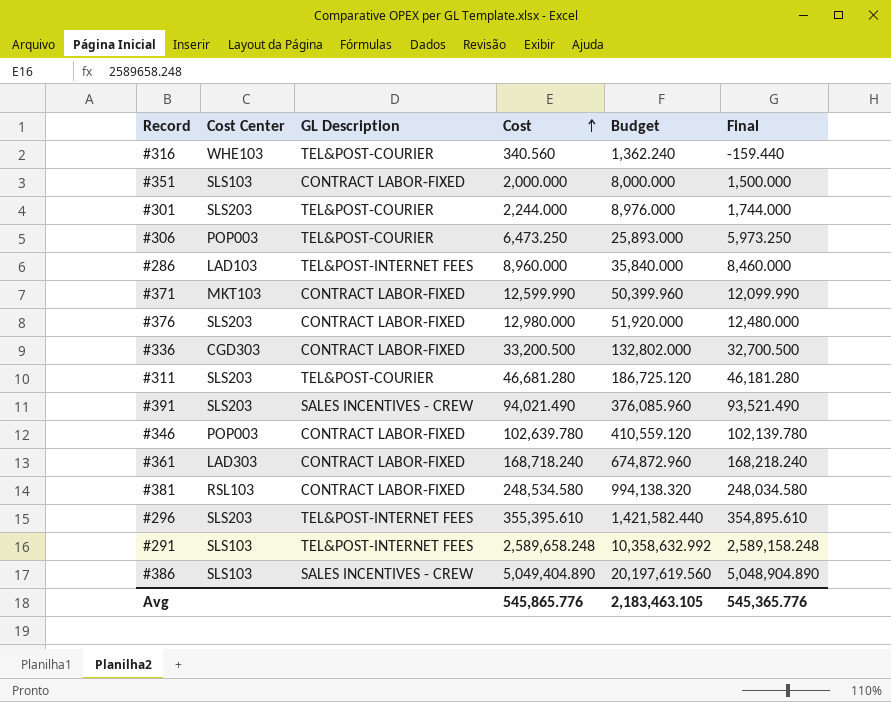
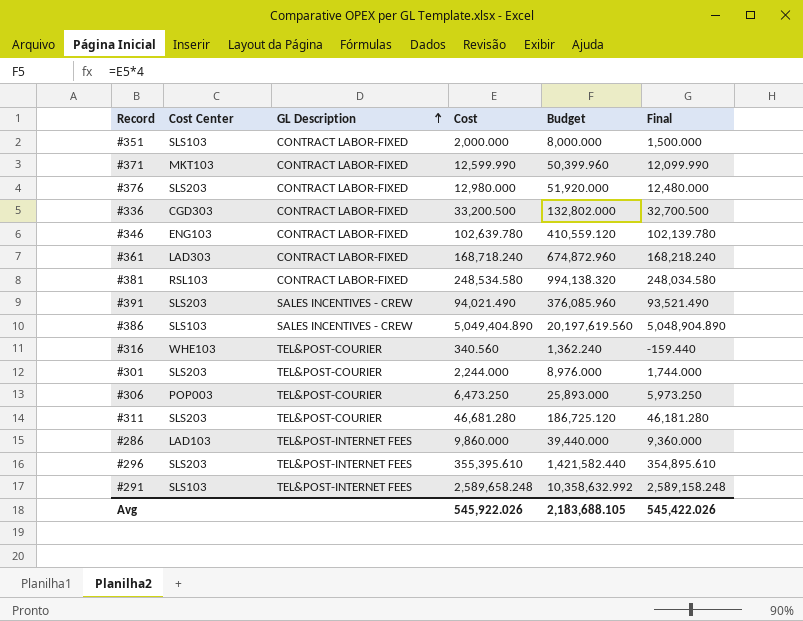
row order: Cost ascending -> GL Description ascending
#346 | Cost Center: POP003 -> ENG103
#286 | Cost: 8,960.000 -> 9,860.000
#286 | Budget: 35,840.000 -> 39,440.000
#286 | Final: 8,460.000 -> 9,360.000
Avg | Cost: 545,865.776 -> 545,922.026
Avg | Budget: 2,183,463.105 -> 2,183,688.105
Avg | Final: 545,365.776 -> 545,422.026

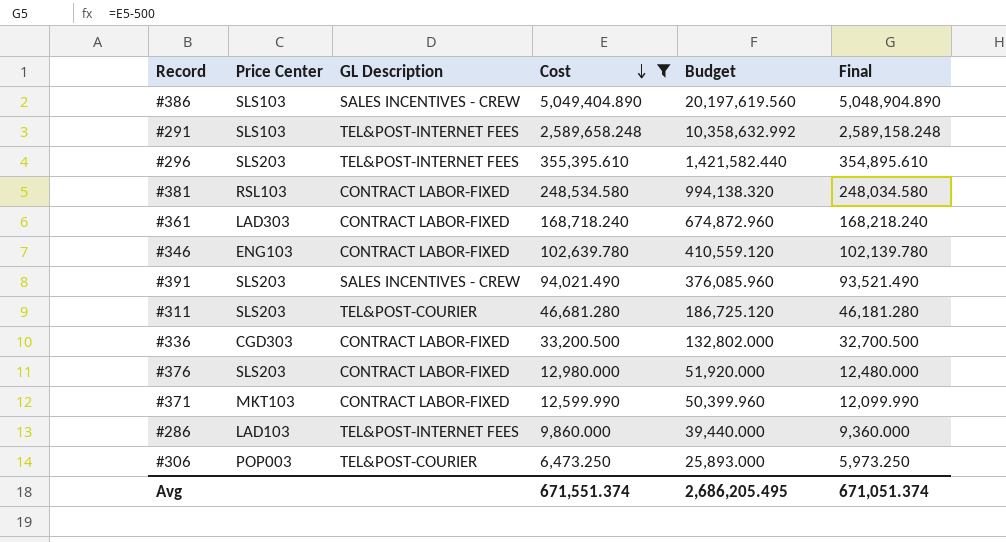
filter: none -> Cost >= 6,473.250
row order: GL Description ascending -> Cost descending
column name: Cost Center -> Price Center
Avg | Cost: 545,922.026 -> 671,551.374
Avg | Budget: 2,183,688.105 -> 2,686,205.495
Avg | Final: 545,422.026 -> 671,051.374

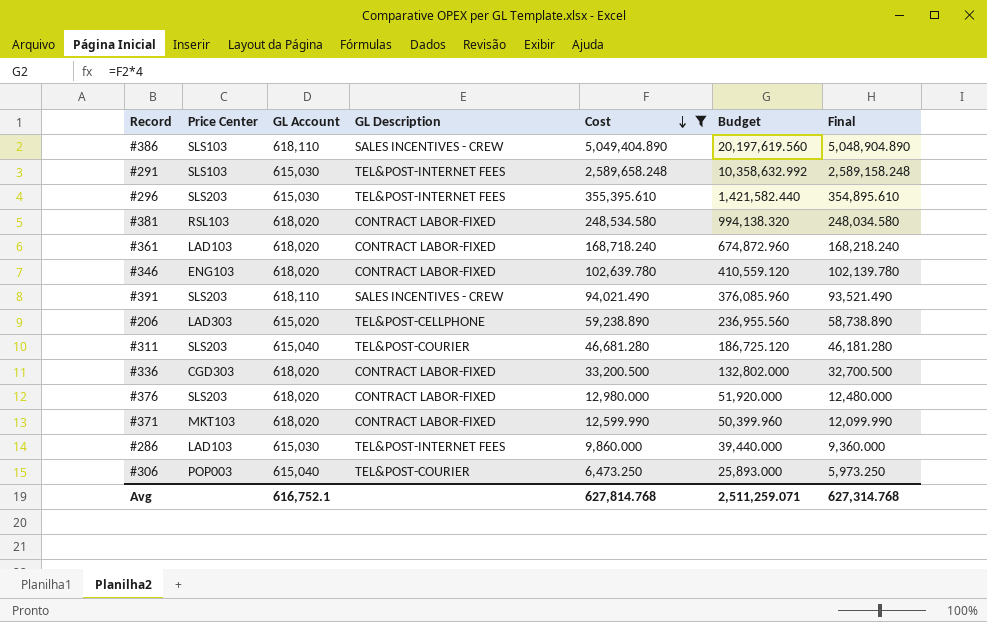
column GL Account | position: none -> 3
#361 | Price Center: LAD303 -> LAD103
row #206: none -> LAD303 | 615,020 | TEL&POST-CELLPHONE | 59,238.890 | 236,955.560 | 58,738.890
Avg | Cost: 671,551.374 -> 627,814.768
Avg | Budget: 2,686,205.495 -> 2,511,259.071
Avg | Final: 671,051.374 -> 627,314.768

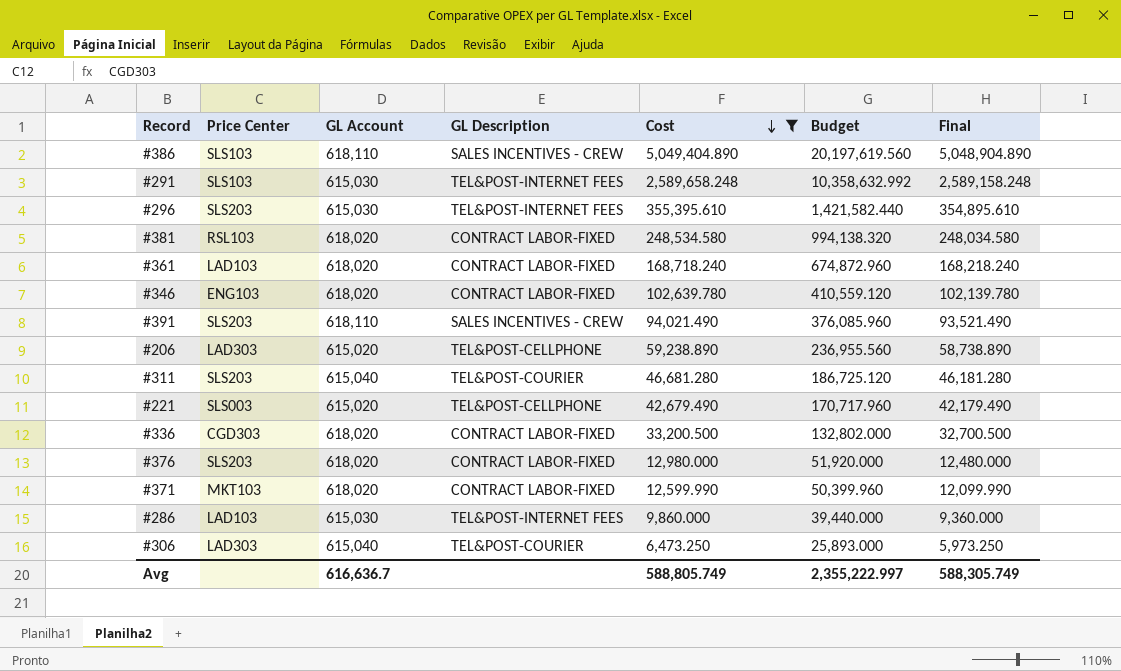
row #221: none -> SLS003 | 615,020 | TEL&POST-CELLPHONE | 42,679.490 | 170,717.960 | 42,179.490
#306 | Price Center: POP003 -> LAD303
Avg | GL Account: 616,752.1 -> 616,636.7
Avg | Cost: 627,814.768 -> 588,805.749
Avg | Budget: 2,511,259.071 -> 2,355,222.997
Avg | Final: 627,314.768 -> 588,305.749

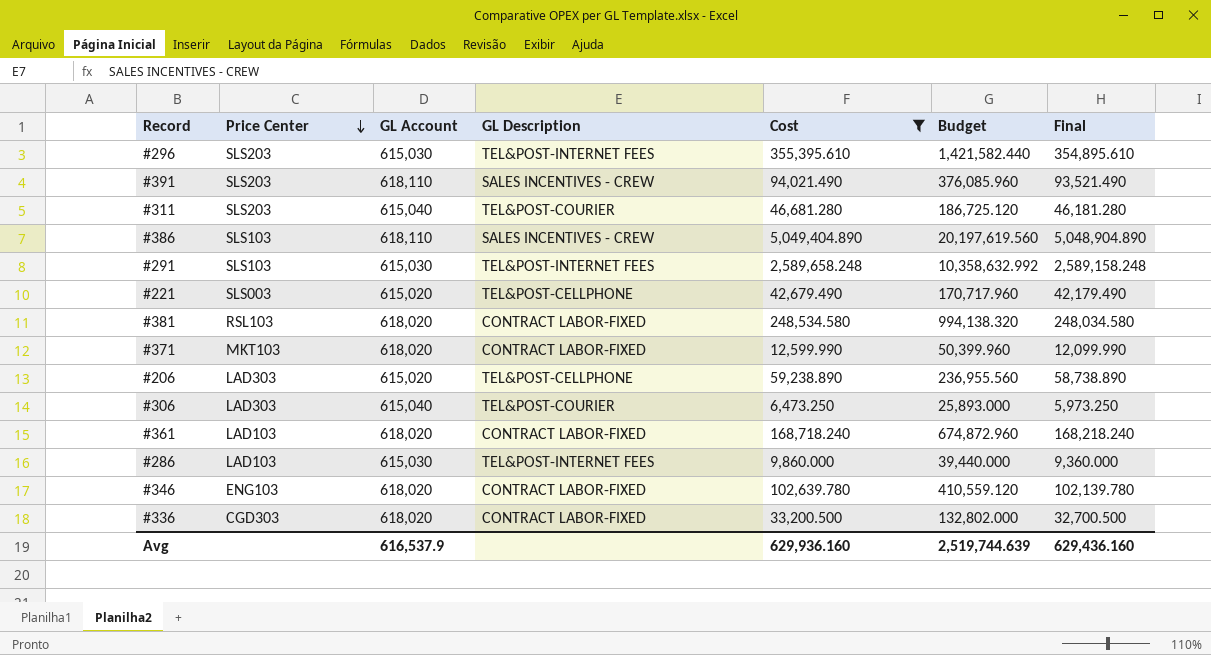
row order: Cost descending -> Price Center descending
row #376: SLS203 | 618,020 | CONTRACT LABOR-FIXED | 12,980.000 | 51,920.000 | 12,480.000 -> none
Avg | GL Account: 616,636.7 -> 616,537.9
Avg | Cost: 588,805.749 -> 629,936.160
Avg | Budget: 2,355,222.997 -> 2,519,744.639
Avg | Final: 588,305.749 -> 629,436.160

